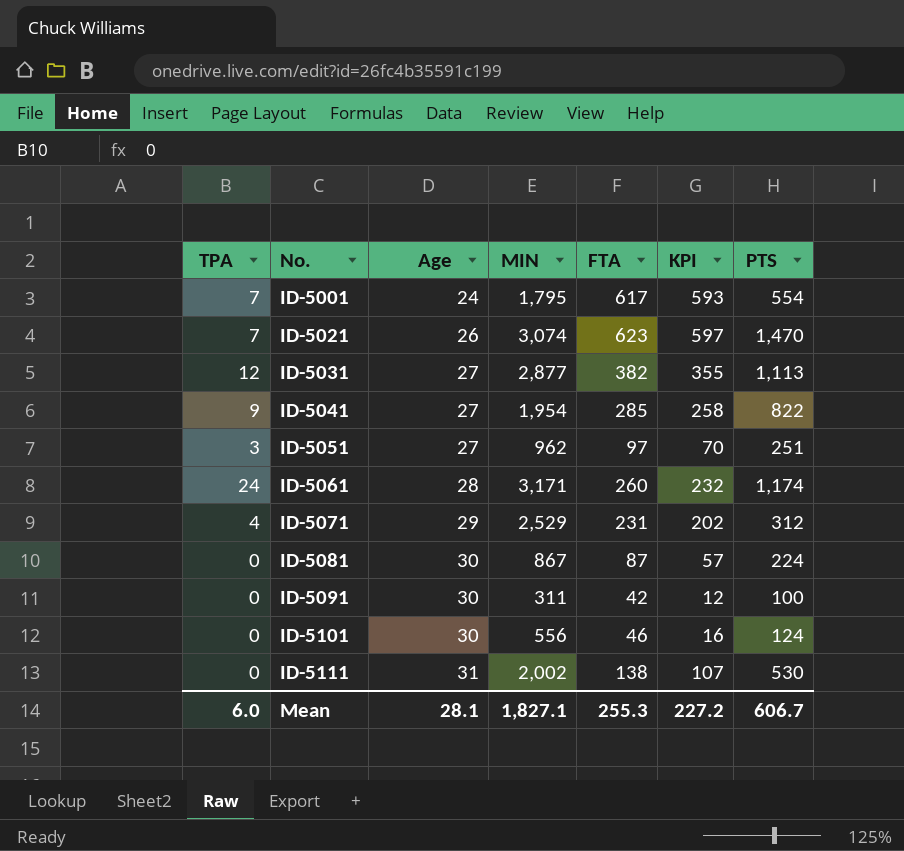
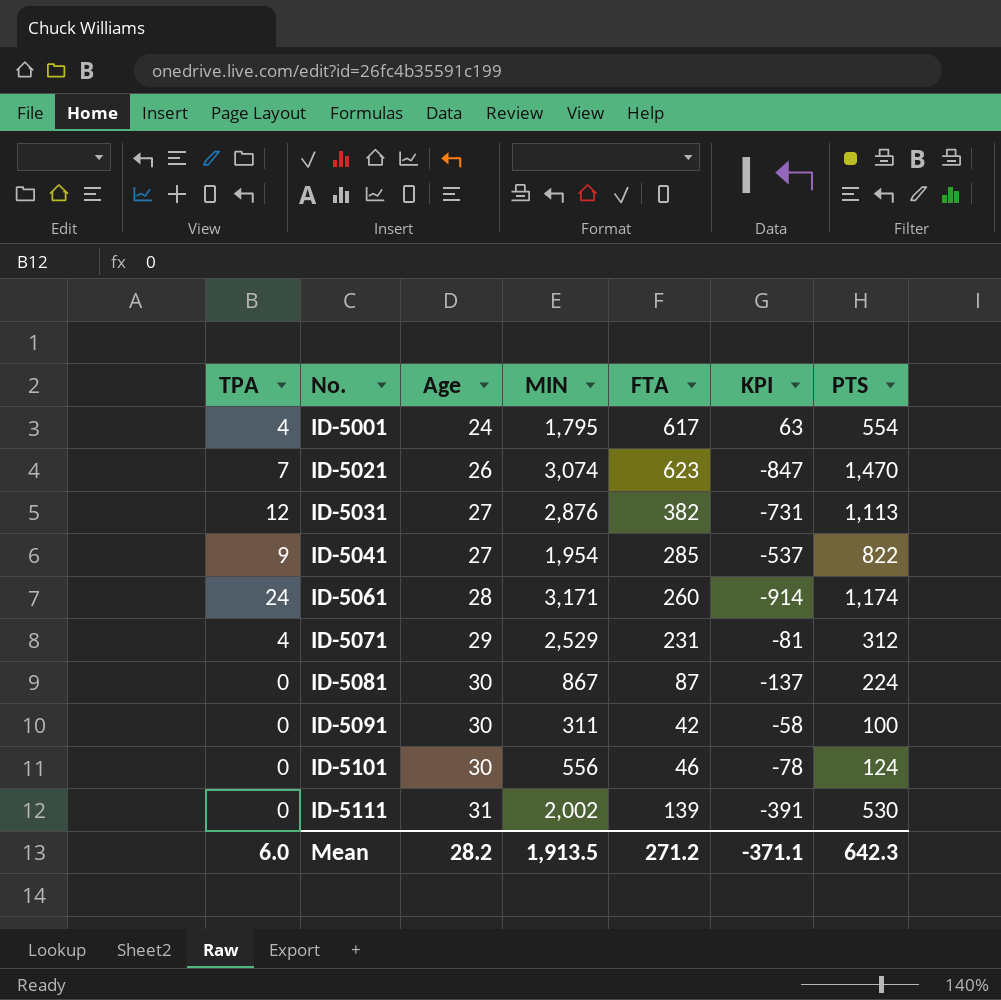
column KPI | formula: [FTA] - [Age] -> [FTA] - [PTS]
row ID-5051: 3 | 27 | 962 | 97 | 70 | 251 -> none
ID-5001 | TPA: 7 -> 4
ID-5031 | MIN: 2,877 -> 2,876
ID-5111 | FTA: 138 -> 139
Mean | Age: 28.1 -> 28.2
Mean | MIN: 1,827.1 -> 1,913.5
Mean | FTA: 255.3 -> 271.2
Mean | KPI: 227.2 -> -371.1
Mean | PTS: 606.7 -> 642.3

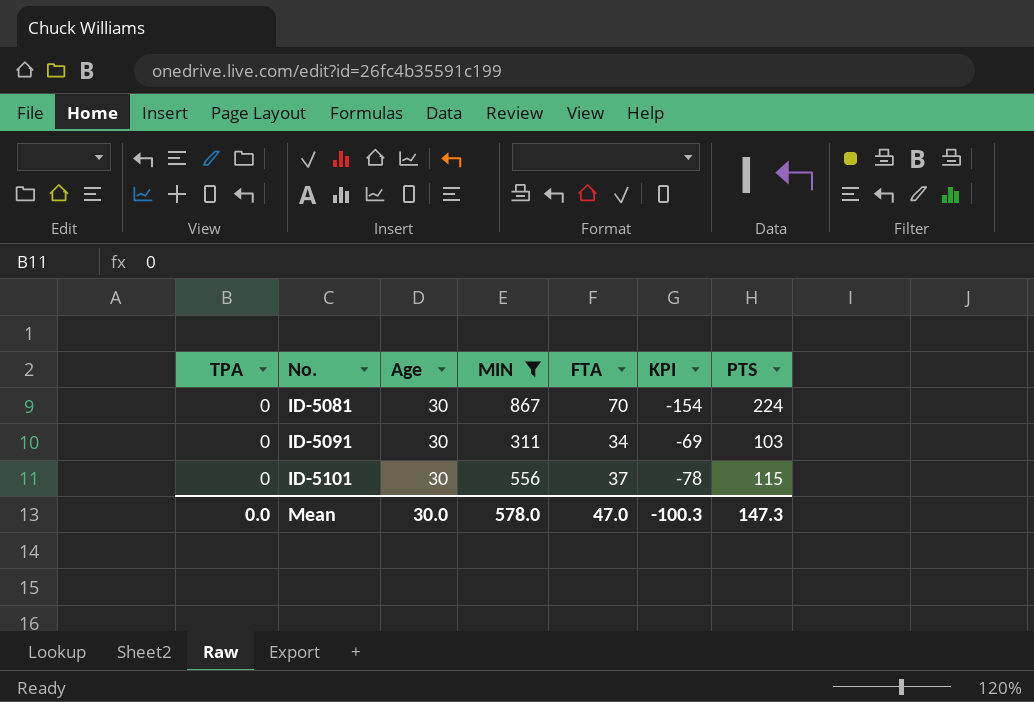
filter: none -> MIN <= 867
ID-5081 | FTA: 87 -> 70
ID-5081 | KPI: -137 -> -154
ID-5091 | FTA: 42 -> 34
ID-5091 | KPI: -58 -> -69
ID-5091 | PTS: 100 -> 103
ID-5101 | FTA: 46 -> 37
ID-5101 | PTS: 124 -> 115
Mean | TPA: 6.0 -> 0.0
Mean | Age: 28.2 -> 30.0
Mean | MIN: 1,913.5 -> 578.0
Mean | FTA: 271.2 -> 47.0
Mean | KPI: -371.1 -> -100.3
Mean | PTS: 642.3 -> 147.3

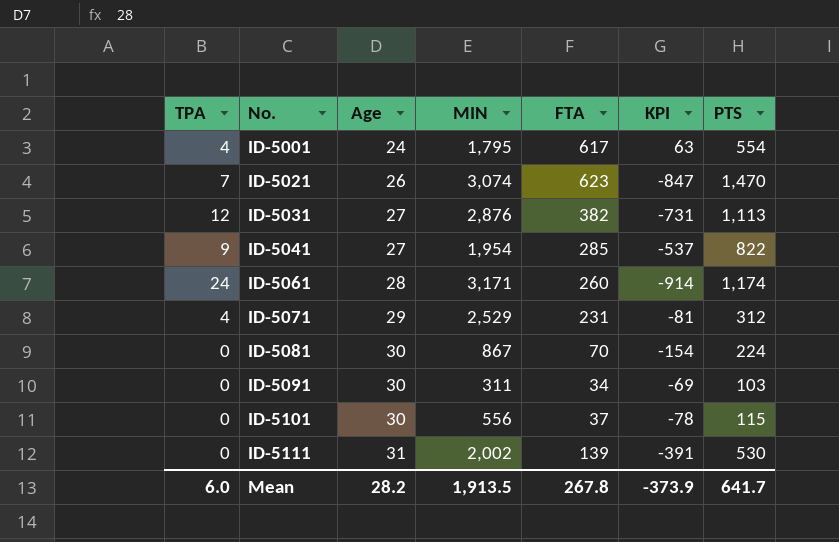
filter: MIN <= 867 -> none
Mean | TPA: 0.0 -> 6.0
Mean | Age: 30.0 -> 28.2
Mean | MIN: 578.0 -> 1,913.5
Mean | FTA: 47.0 -> 267.8
Mean | KPI: -100.3 -> -373.9
Mean | PTS: 147.3 -> 641.7

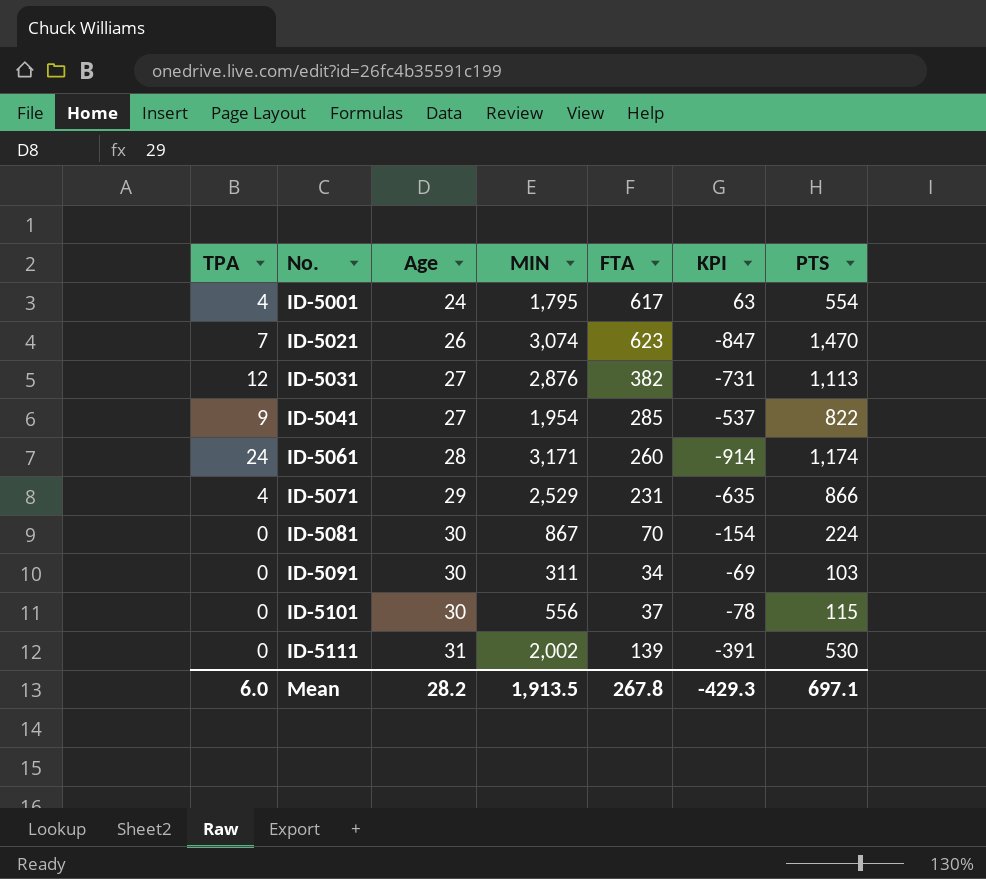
ID-5071 | KPI: -81 -> -635
ID-5071 | PTS: 312 -> 866
Mean | KPI: -373.9 -> -429.3
Mean | PTS: 641.7 -> 697.1

